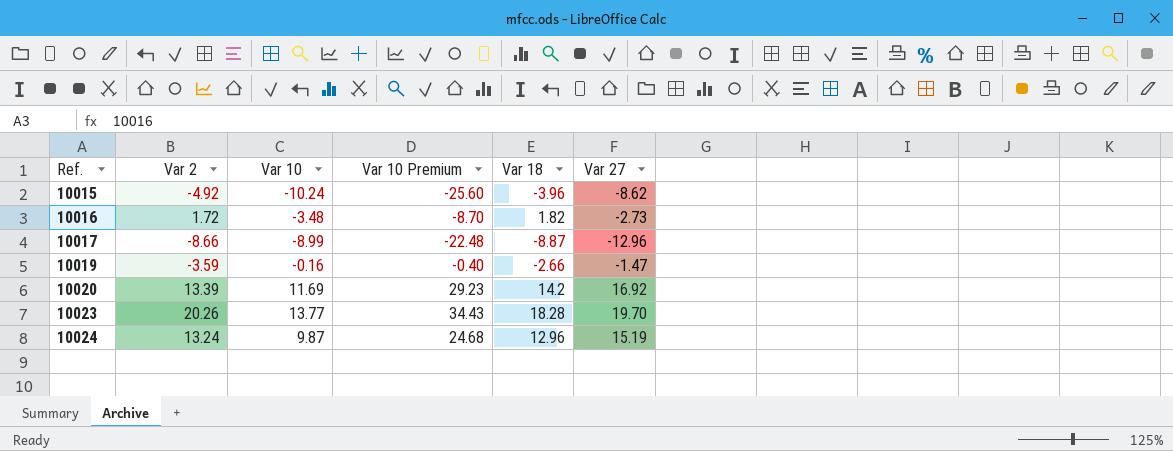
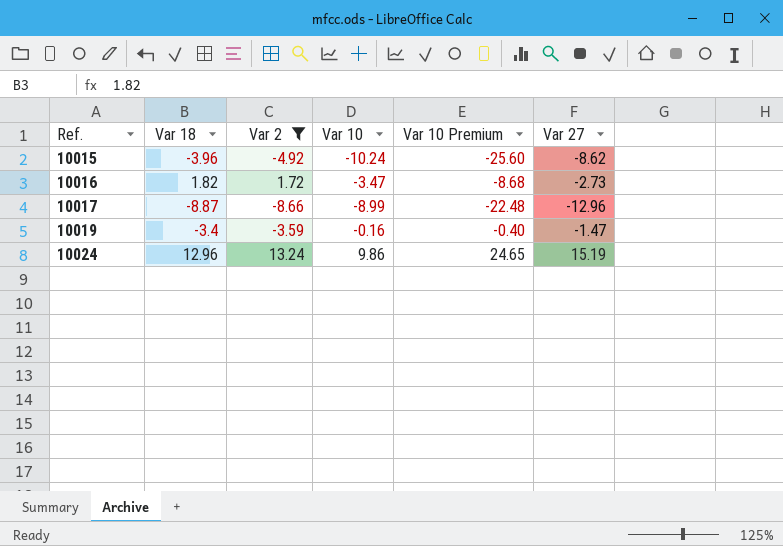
filter: none -> Var 2 <= 13.24
column Var 18 | position: 5 -> 2
10016 | Var 10: -3.48 -> -3.47
10016 | Var 10 Premium: -8.70 -> -8.68
10019 | Var 18: -2.66 -> -3.4
10024 | Var 10: 9.87 -> 9.86
10024 | Var 10 Premium: 24.68 -> 24.65

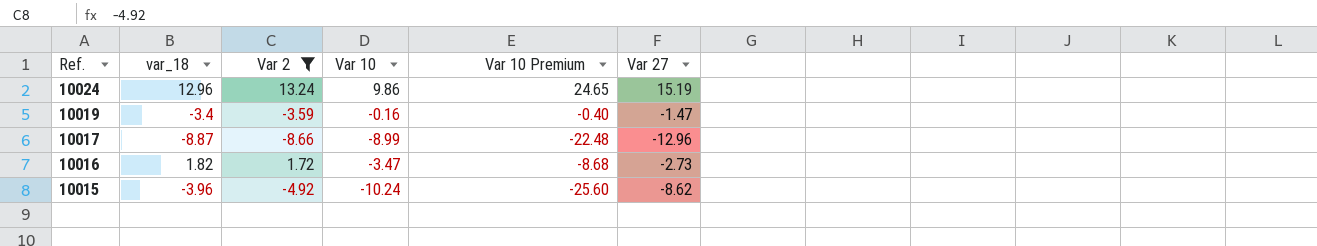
row order: Ref. ascending -> Ref. descending
column name: Var 18 -> var_18

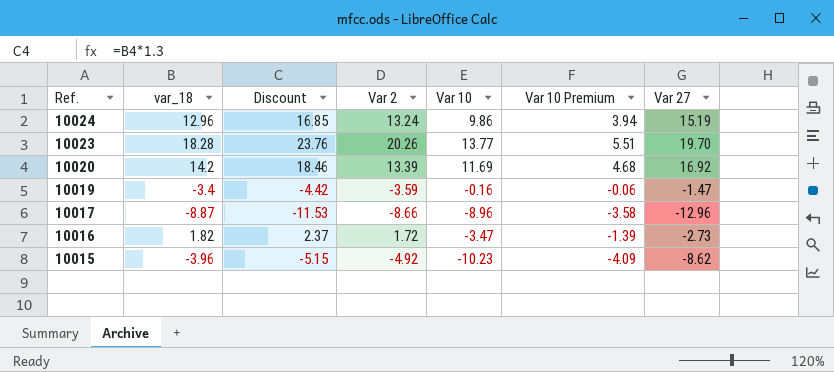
filter: Var 2 <= 13.24 -> none
column Discount | formula: none -> [var_18] * 1.3
column Var 10 Premium | formula: [Var 10] * 2.5 -> [Var 10] * 0.4
10017 | Var 10: -8.99 -> -8.96
10015 | Var 10: -10.24 -> -10.23

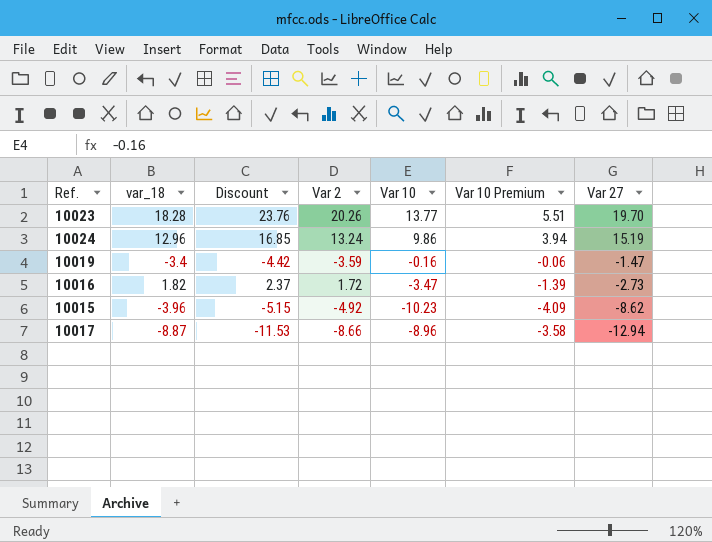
row order: Ref. descending -> Var 27 descending
row 10020: 14.2 | 18.46 | 13.39 | 11.69 | 4.68 | 16.92 -> none
10017 | Var 27: -12.96 -> -12.94

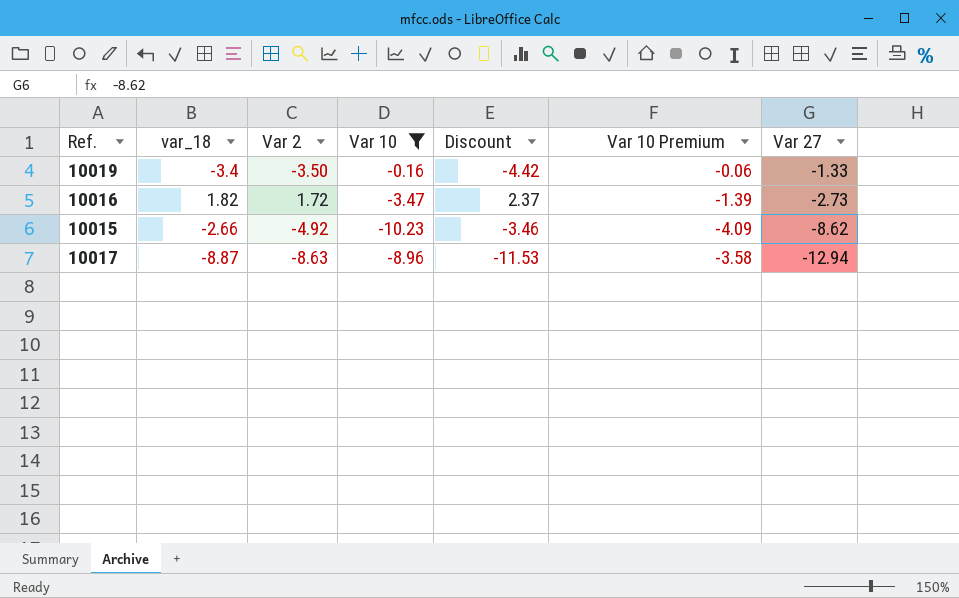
filter: none -> Var 10 <= -0.16
column Discount | position: 3 -> 5
10019 | Var 2: -3.59 -> -3.50
10019 | Var 27: -1.47 -> -1.33
10015 | var_18: -3.96 -> -2.66
10015 | Discount: -5.15 -> -3.46
10017 | Var 2: -8.66 -> -8.63

